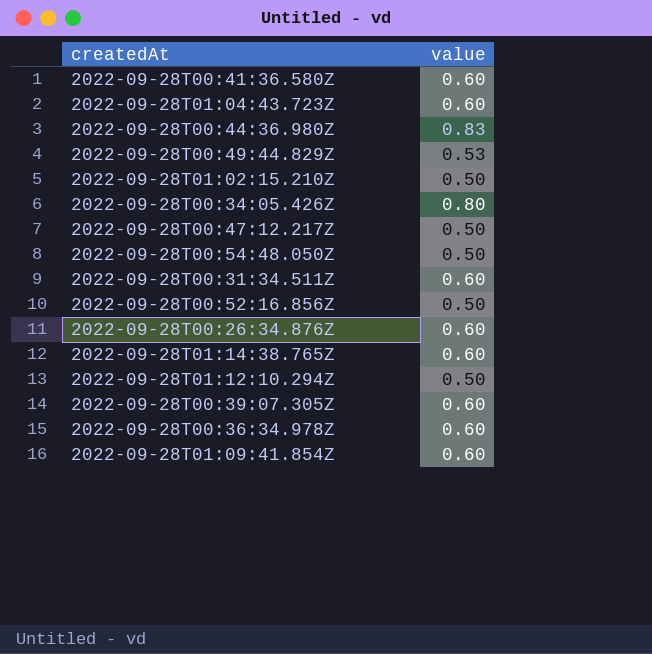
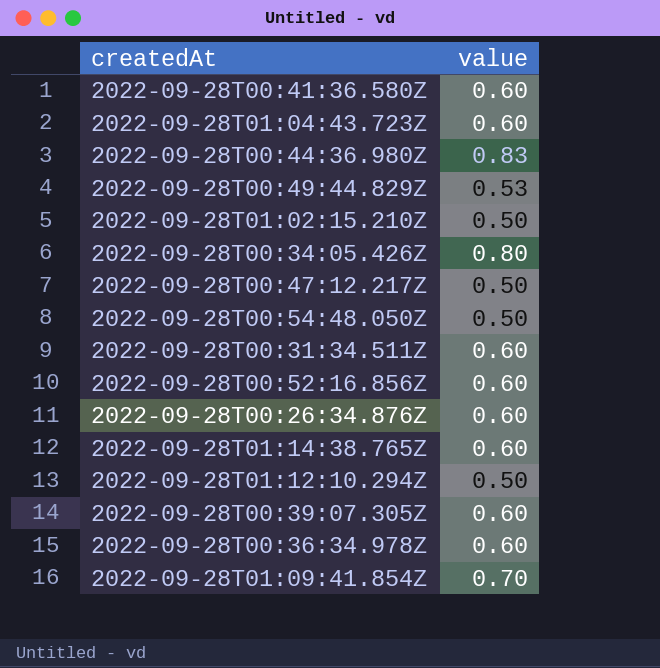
2022-09-28T00:52:16.856Z | value: 0.50 -> 0.60
2022-09-28T01:09:41.854Z | value: 0.60 -> 0.70

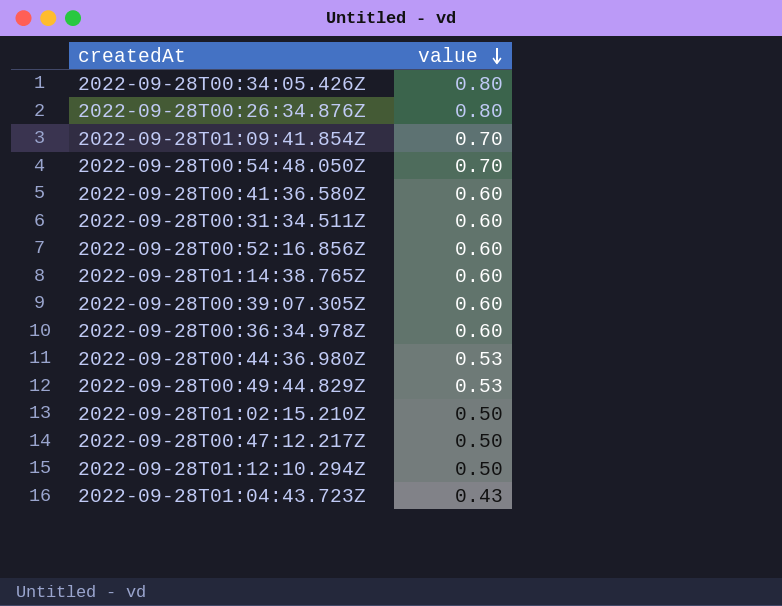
row order: none -> value descending
2022-09-28T00:26:34.876Z | value: 0.60 -> 0.80
2022-09-28T00:54:48.050Z | value: 0.50 -> 0.70
2022-09-28T00:44:36.980Z | value: 0.83 -> 0.53
2022-09-28T01:04:43.723Z | value: 0.60 -> 0.43

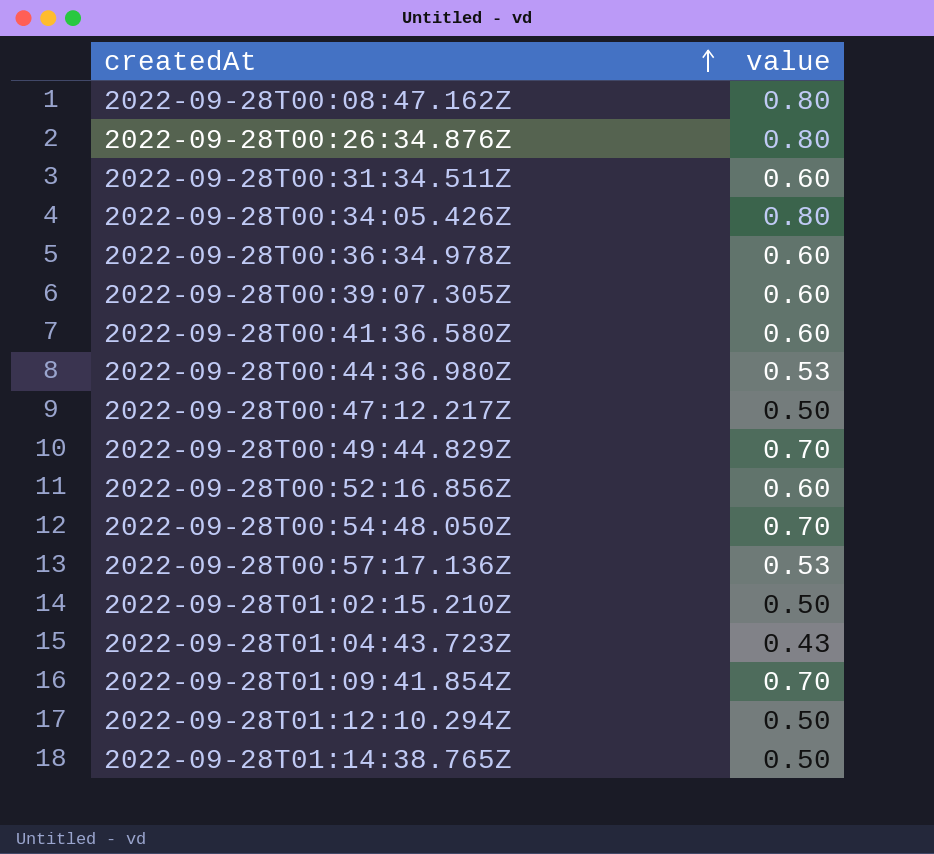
row order: value descending -> createdAt ascending
row 2022-09-28T00:08:47.162Z: none -> 0.80
2022-09-28T00:49:44.829Z | value: 0.53 -> 0.70
row 2022-09-28T00:57:17.136Z: none -> 0.53
2022-09-28T01:14:38.765Z | value: 0.60 -> 0.50

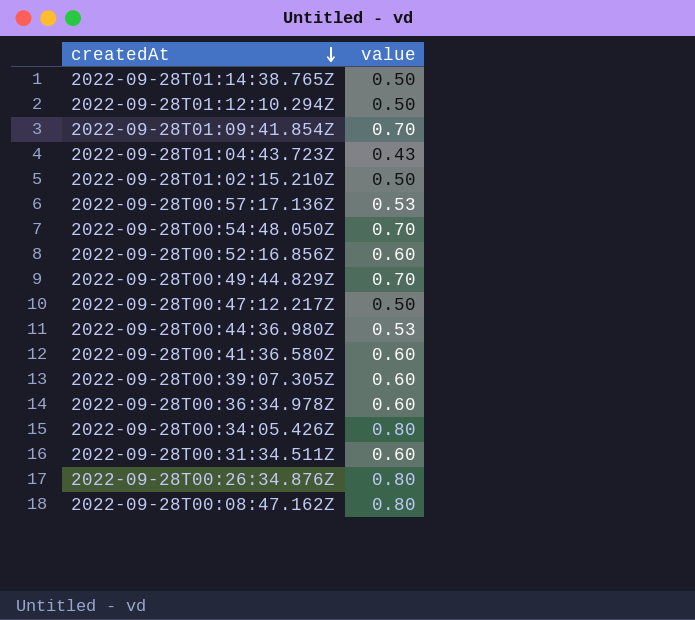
row order: createdAt ascending -> createdAt descending

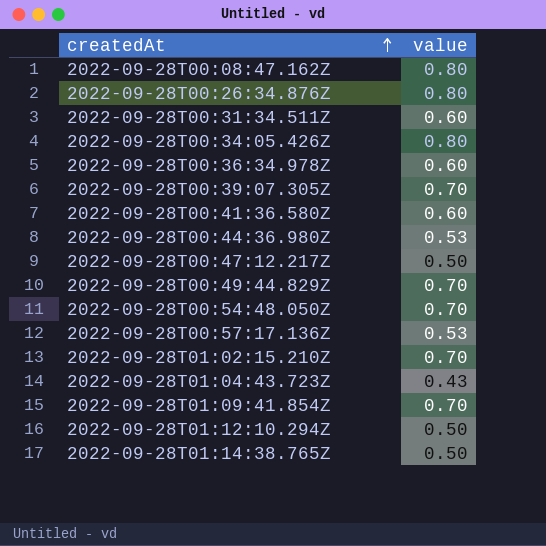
row order: createdAt descending -> createdAt ascending
row 2022-09-28T00:52:16.856Z: 0.60 -> none
2022-09-28T00:39:07.305Z | value: 0.60 -> 0.70
2022-09-28T01:02:15.210Z | value: 0.50 -> 0.70

